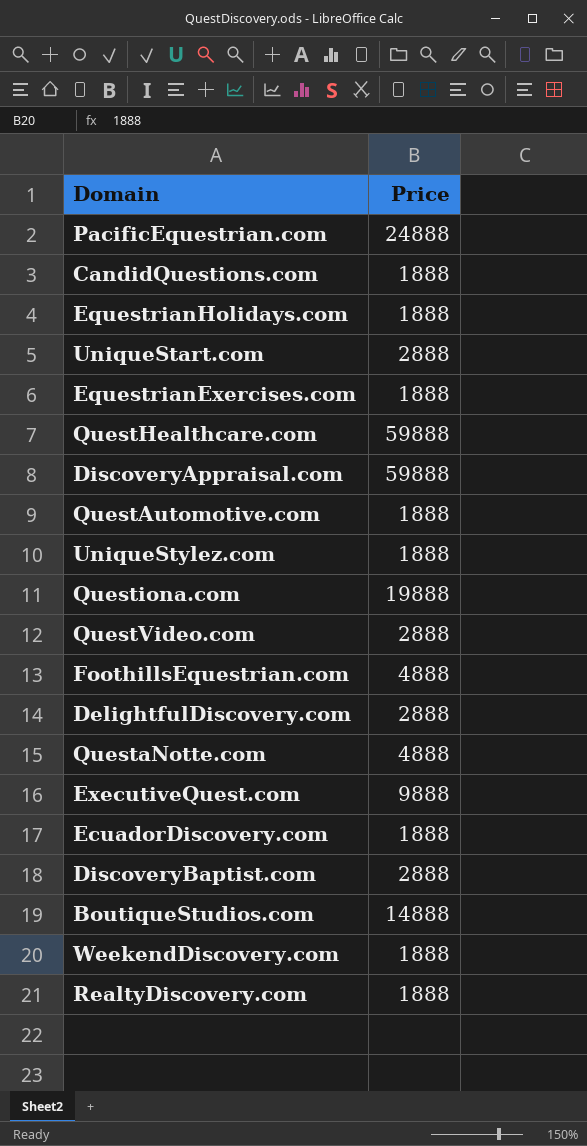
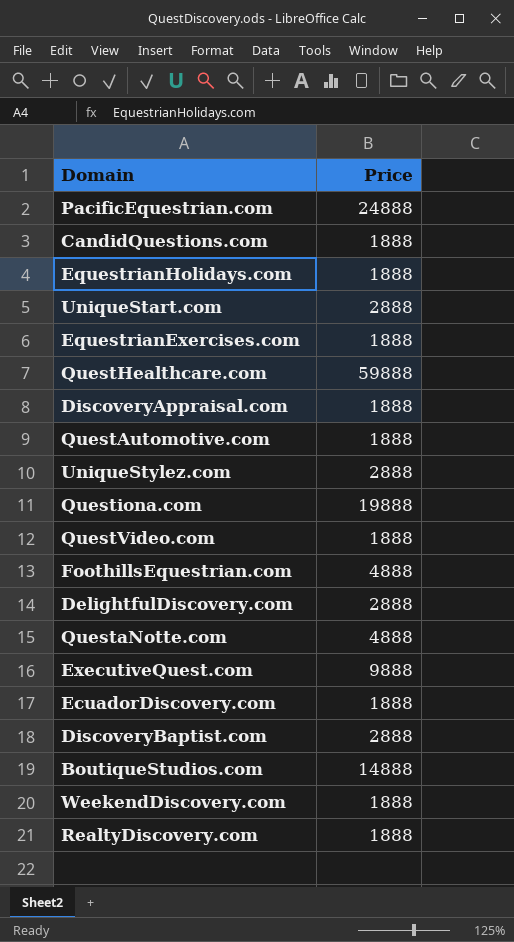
DiscoveryAppraisal.com | Price: 59888 -> 1888
UniqueStylez.com | Price: 1888 -> 2888
QuestVideo.com | Price: 2888 -> 1888

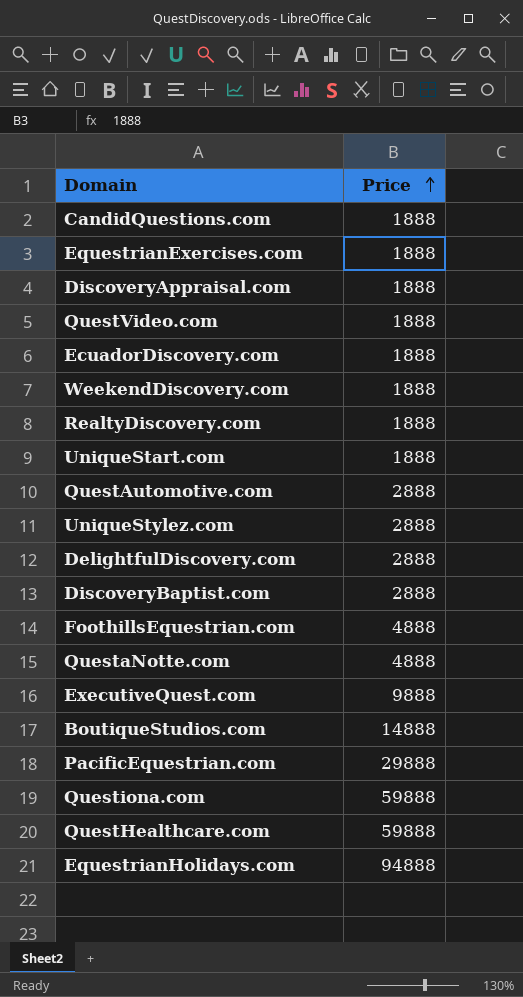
row order: none -> Price ascending
UniqueStart.com | Price: 2888 -> 1888
QuestAutomotive.com | Price: 1888 -> 2888
PacificEquestrian.com | Price: 24888 -> 29888
Questiona.com | Price: 19888 -> 59888
EquestrianHolidays.com | Price: 1888 -> 94888

